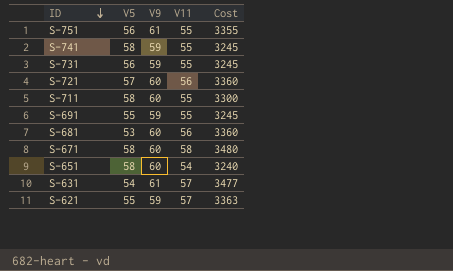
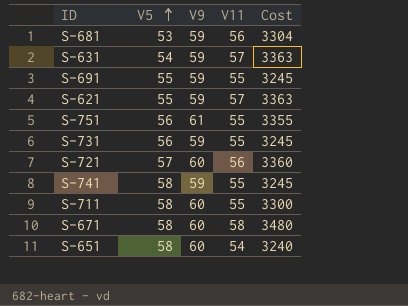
row order: ID descending -> V5 ascending
S-681 | V9: 60 -> 59
S-681 | Cost: 3360 -> 3304
S-631 | V9: 61 -> 59
S-631 | Cost: 3477 -> 3363

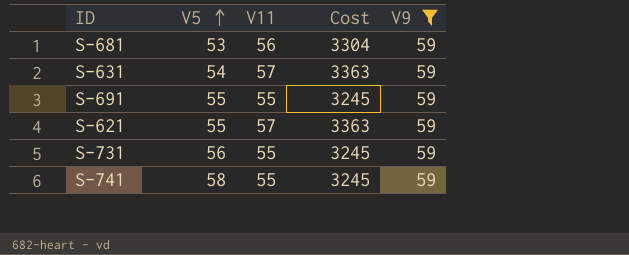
filter: none -> V9 = 59
column V9 | position: 3 -> 5

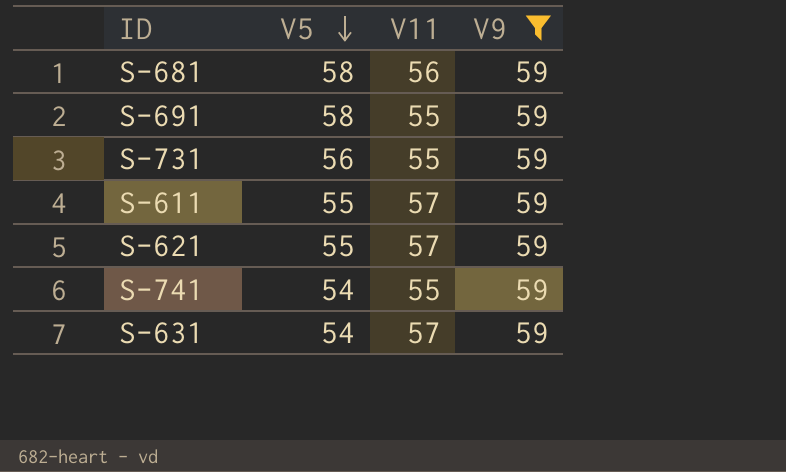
row order: V5 ascending -> V5 descending
column Cost | formula: [V11] * [V9] -> none
S-681 | V5: 53 -> 58
S-691 | V5: 55 -> 58
row S-611: none -> 55 | 57 | 59
S-741 | V5: 58 -> 54

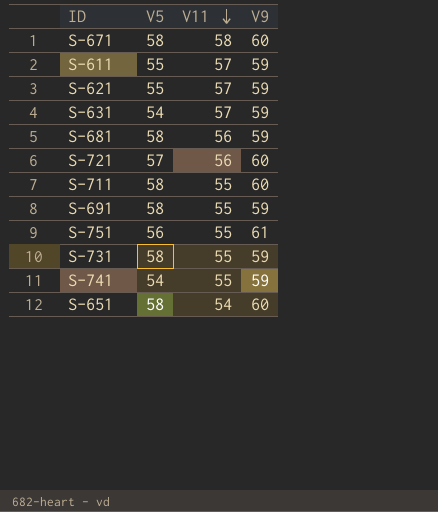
filter: V9 = 59 -> none
row order: V5 descending -> V11 descending
S-731 | V5: 56 -> 58

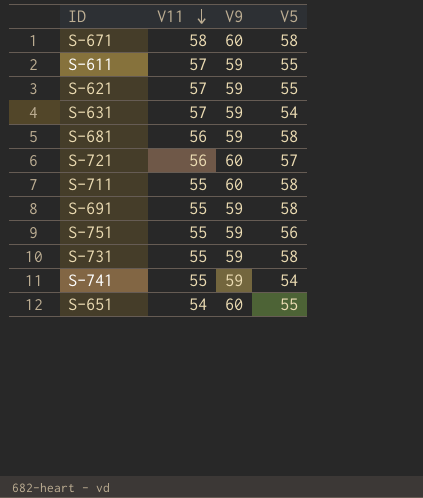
column V5 | position: 2 -> 4
S-751 | V9: 61 -> 59
S-651 | V5: 58 -> 55

